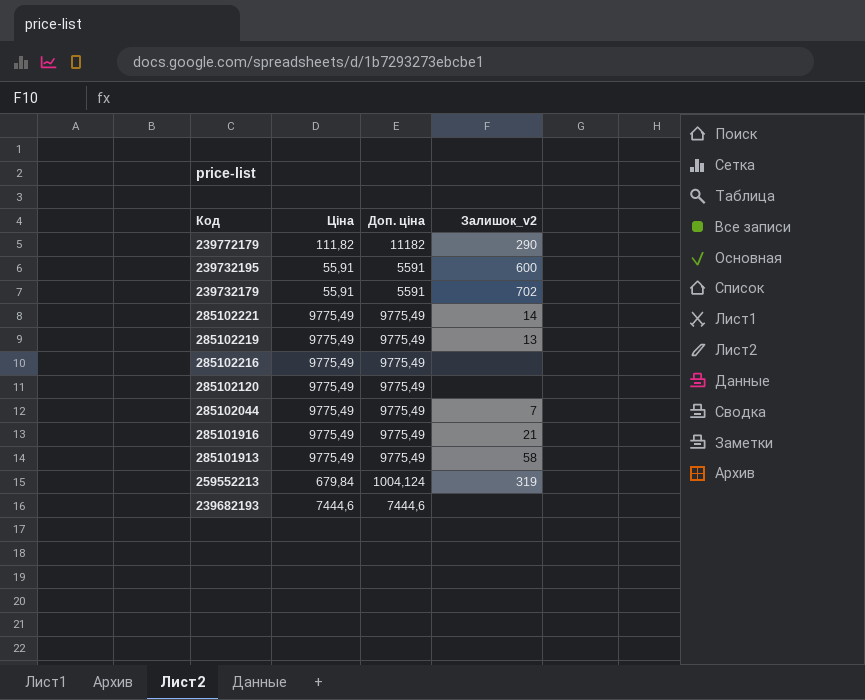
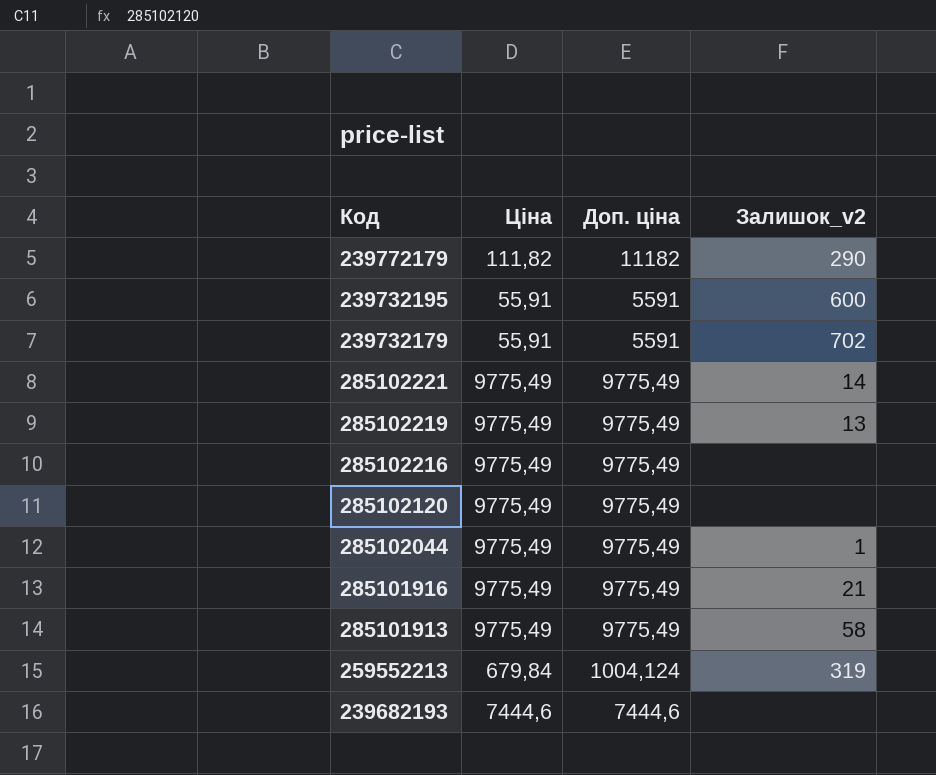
285102044 | Залишок_v2: 7 -> 1

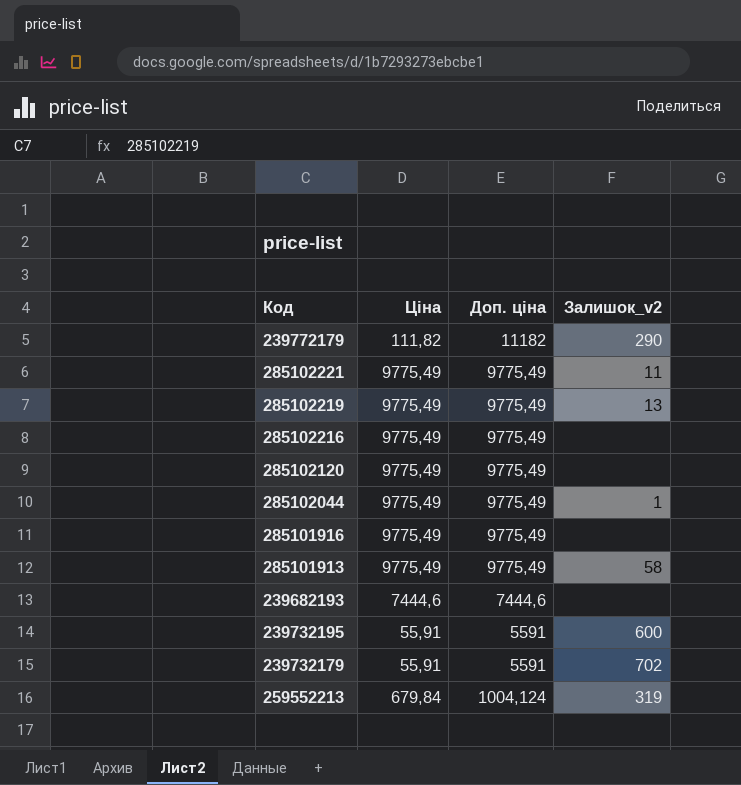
row order: none -> Доп. ціна descending
285102221 | Залишок_v2: 14 -> 11
285101916 | Залишок_v2: 21 -> none

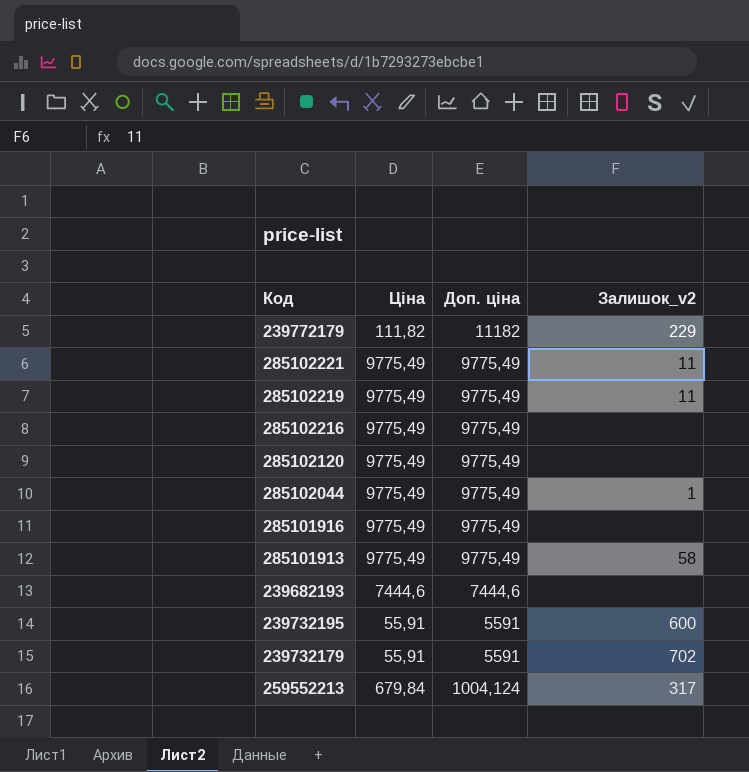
239772179 | Залишок_v2: 290 -> 229
285102219 | Залишок_v2: 13 -> 11
259552213 | Залишок_v2: 319 -> 317

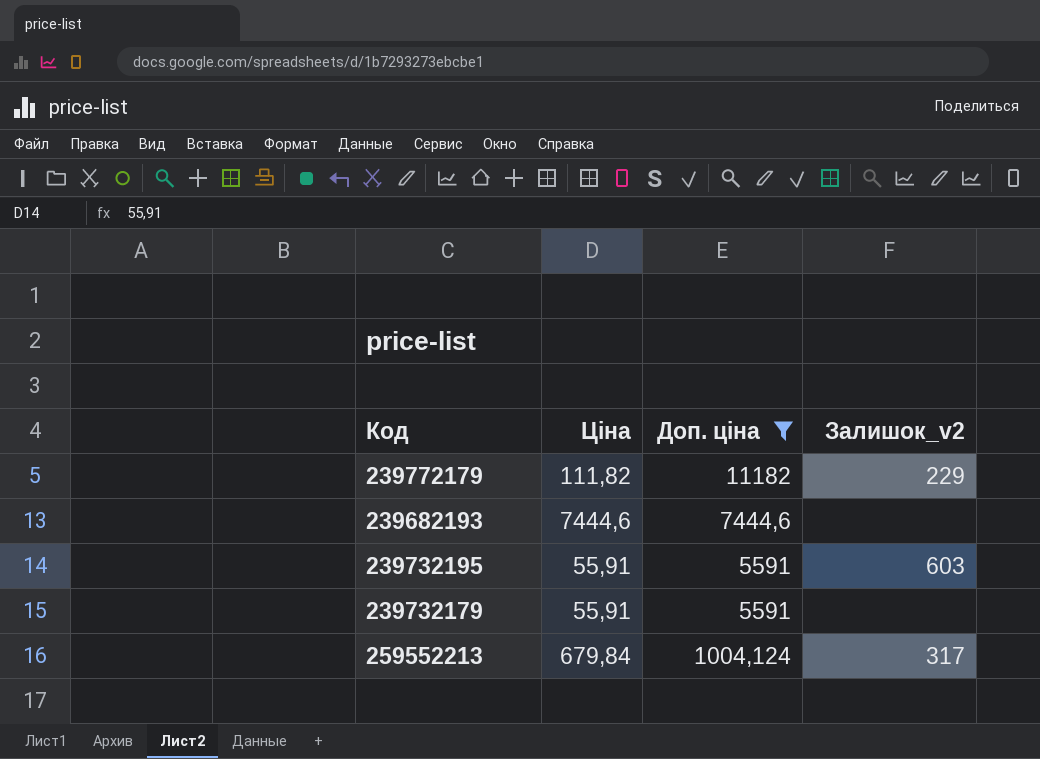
filter: none -> Доп. ціна != 9775,49
239732195 | Залишок_v2: 600 -> 603
239732179 | Залишок_v2: 702 -> none

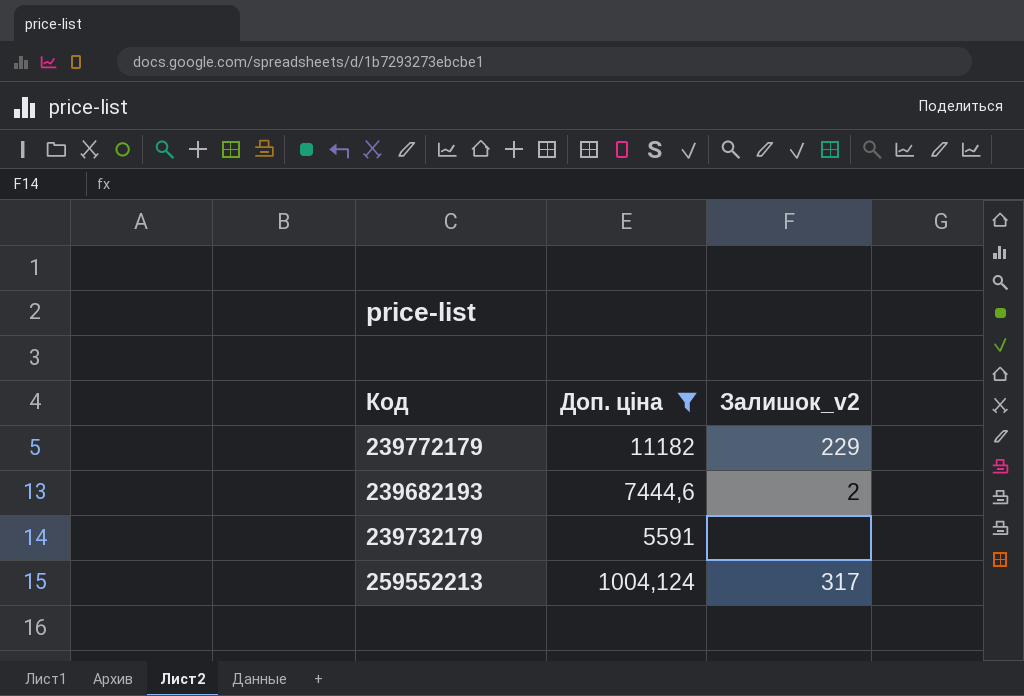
column Ціна | position: 2 -> none
row 239732195: 55,91 | 5591 | 603 -> none
239682193 | Залишок_v2: none -> 2

